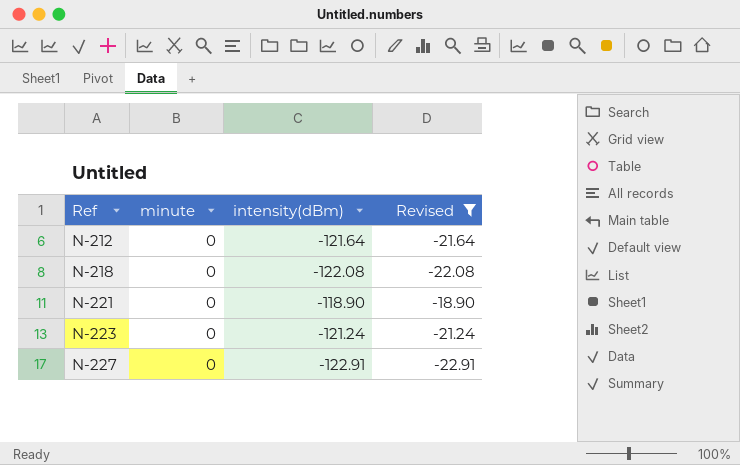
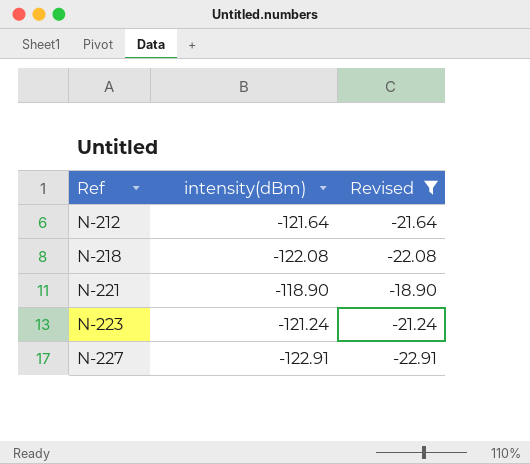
column minute | position: 2 -> none

